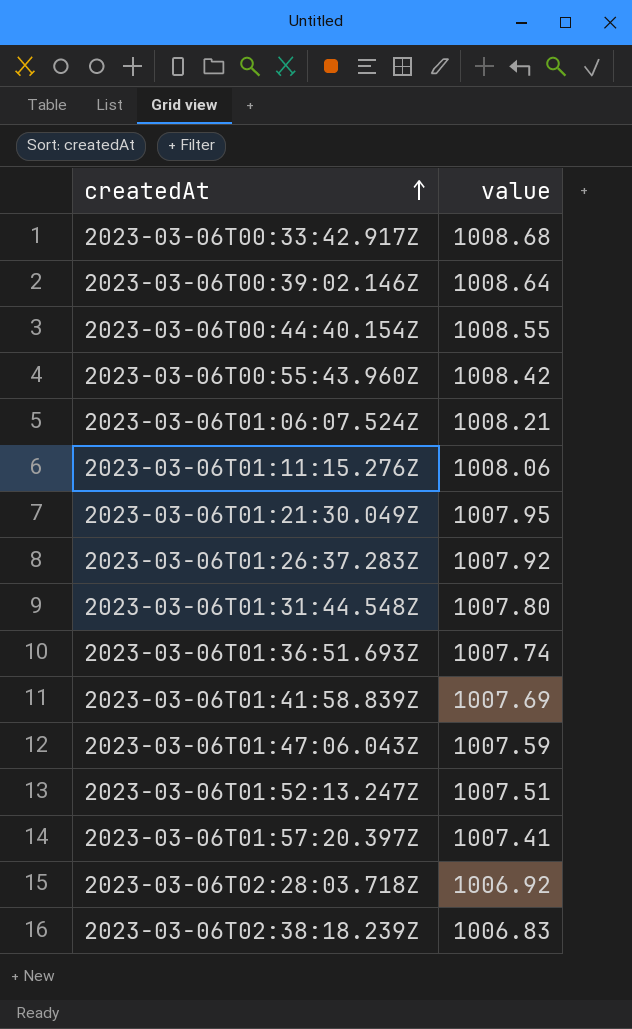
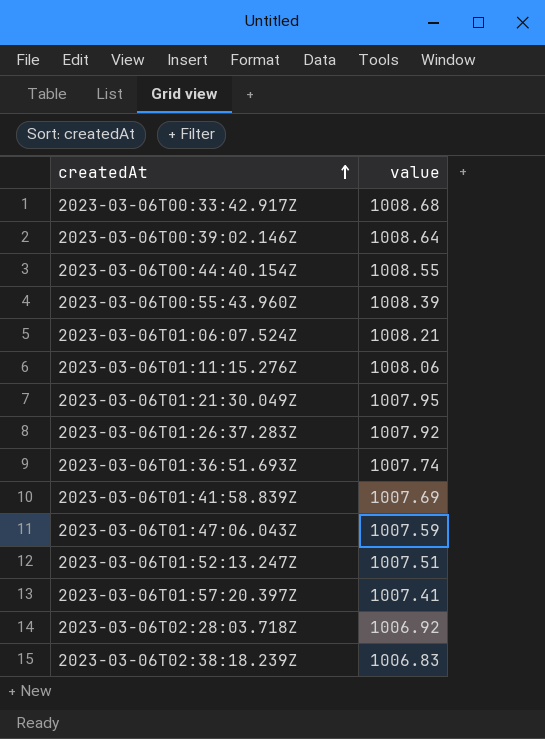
row 2023-03-06T01:31:44.548Z: 1007.80 -> none
2023-03-06T00:55:43.960Z | value: 1008.42 -> 1008.39

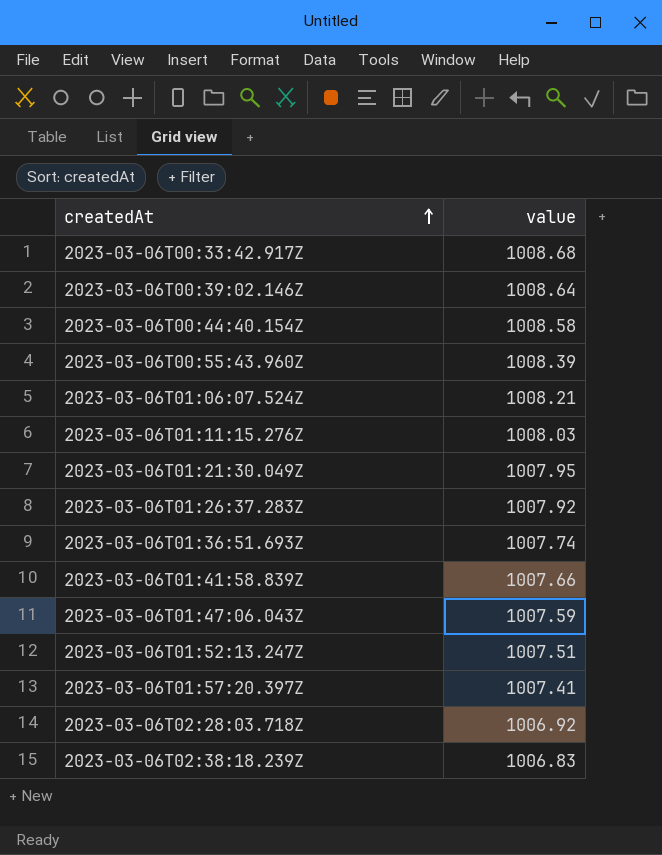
2023-03-06T00:44:40.154Z | value: 1008.55 -> 1008.58
2023-03-06T01:11:15.276Z | value: 1008.06 -> 1008.03
2023-03-06T01:41:58.839Z | value: 1007.69 -> 1007.66

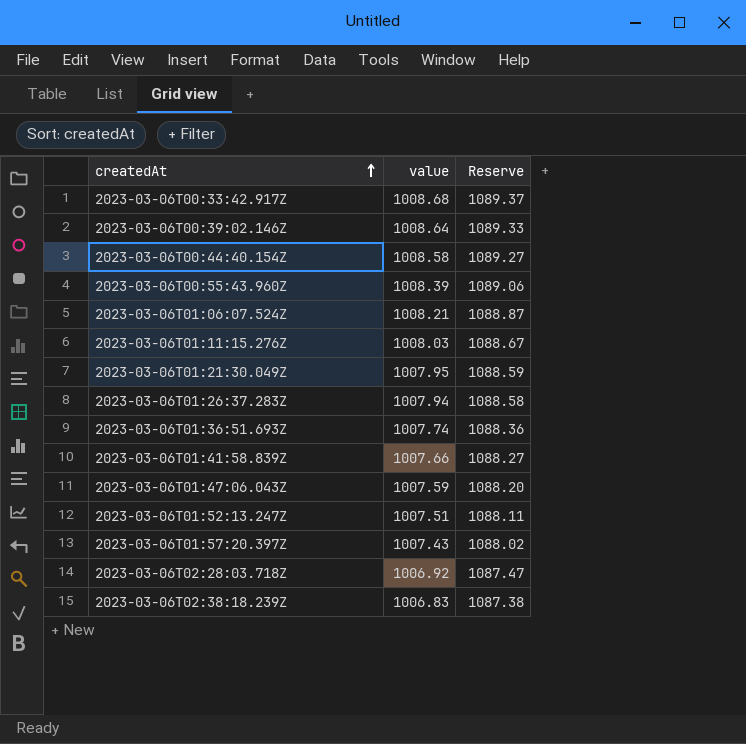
column Reserve | formula: none -> [value] * 1.08
2023-03-06T01:26:37.283Z | value: 1007.92 -> 1007.94
2023-03-06T01:57:20.397Z | value: 1007.41 -> 1007.43

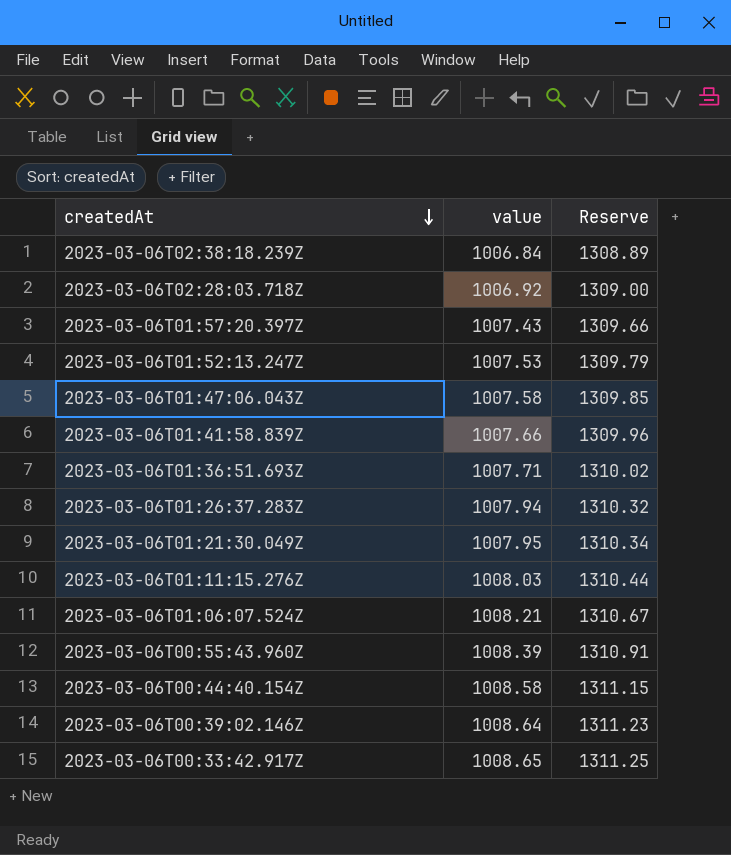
row order: createdAt ascending -> createdAt descending
column Reserve | formula: [value] * 1.08 -> [value] * 1.3
2023-03-06T02:38:18.239Z | value: 1006.83 -> 1006.84
2023-03-06T01:52:13.247Z | value: 1007.51 -> 1007.53
2023-03-06T01:47:06.043Z | value: 1007.59 -> 1007.58
2023-03-06T01:36:51.693Z | value: 1007.74 -> 1007.71
2023-03-06T00:33:42.917Z | value: 1008.68 -> 1008.65

